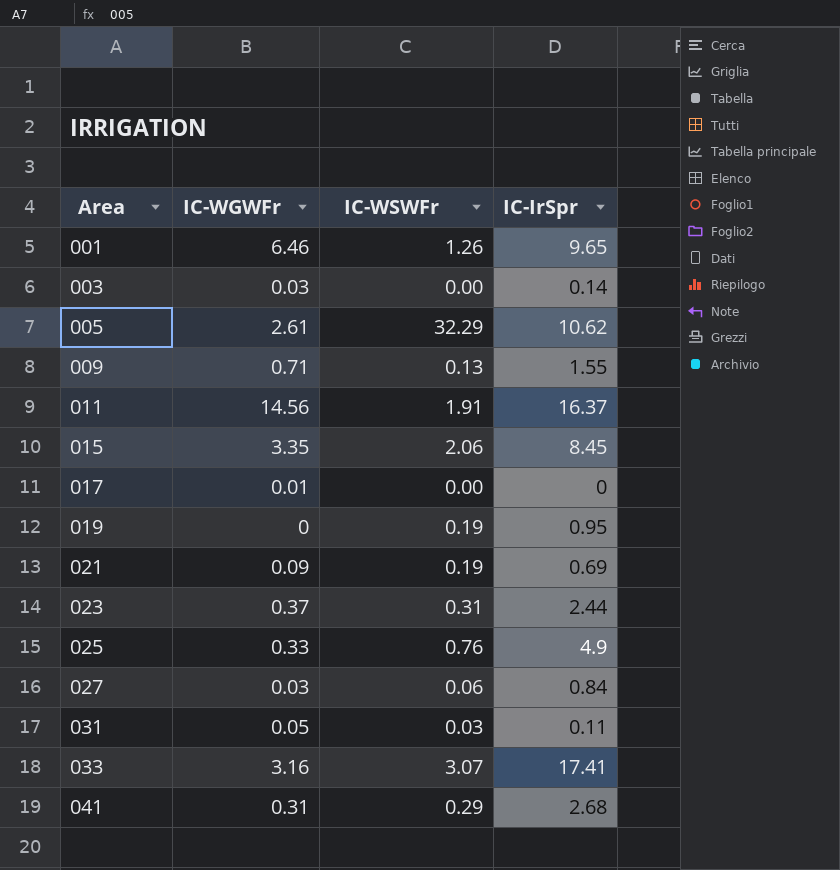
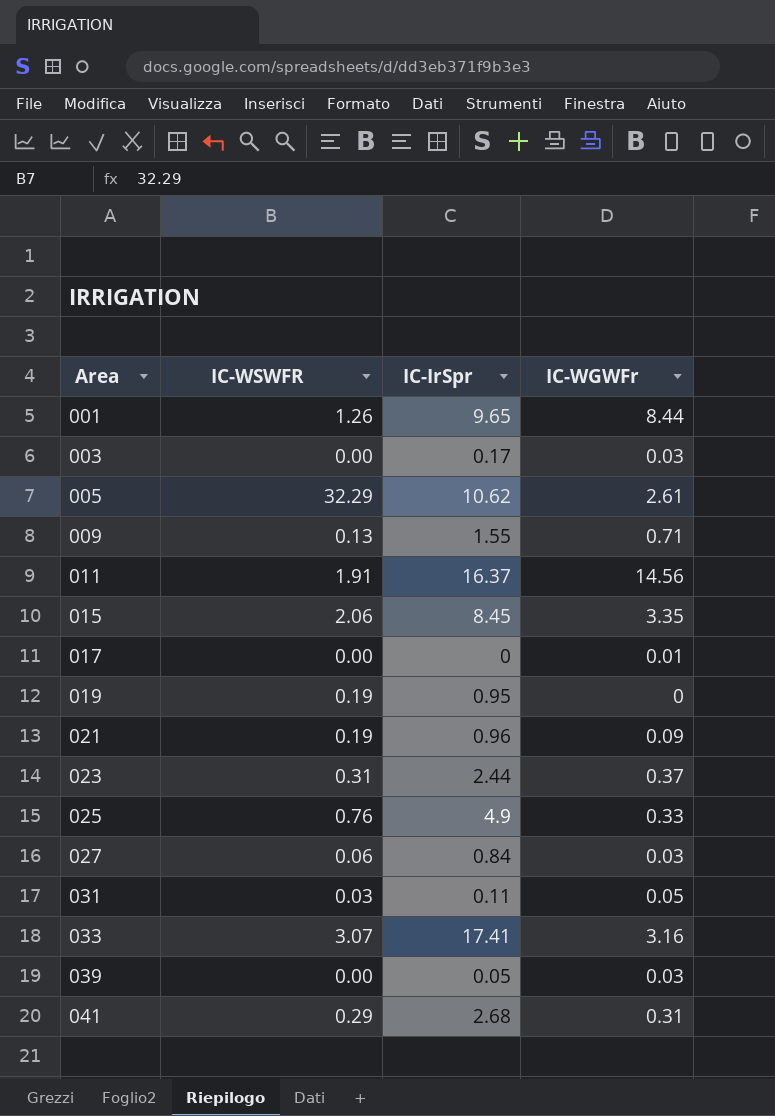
column name: IC-WSWFr -> IC-WSWFR
column IC-WGWFr | position: 2 -> 4
001 | IC-WGWFr: 6.46 -> 8.44
003 | IC-IrSpr: 0.14 -> 0.17
021 | IC-IrSpr: 0.69 -> 0.96
row 039: none -> 0.00 | 0.05 | 0.03

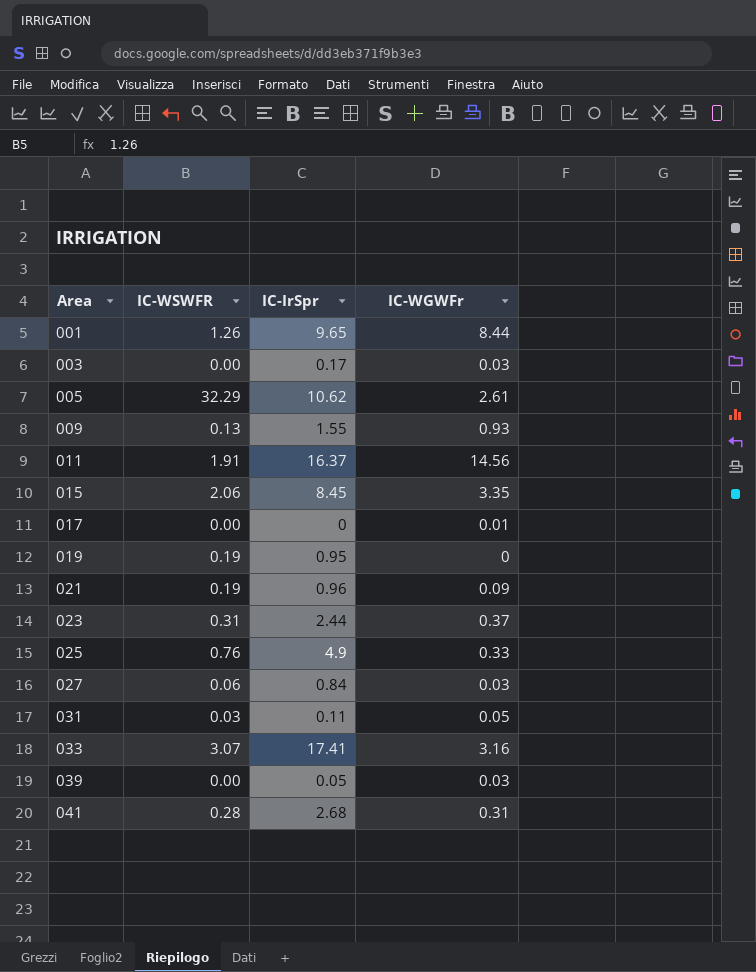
009 | IC-WGWFr: 0.71 -> 0.93
041 | IC-WSWFR: 0.29 -> 0.28

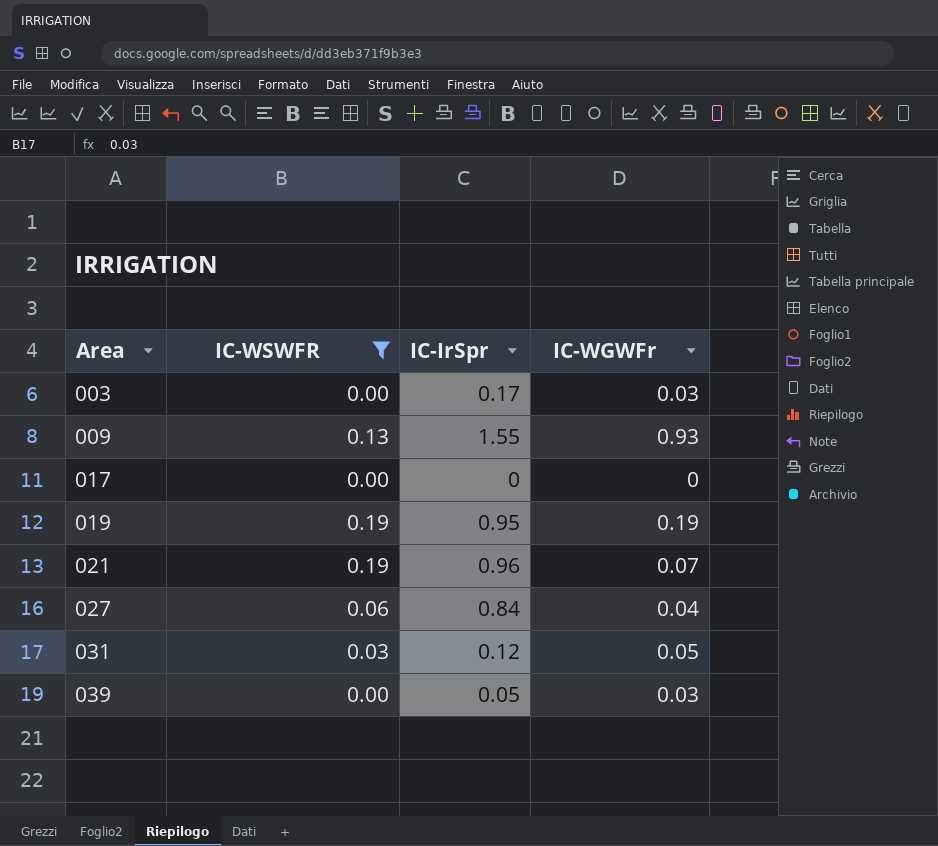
filter: none -> IC-WSWFR <= 0.19
017 | IC-WGWFr: 0.01 -> 0
019 | IC-WGWFr: 0 -> 0.19
021 | IC-WGWFr: 0.09 -> 0.07
027 | IC-WGWFr: 0.03 -> 0.04
031 | IC-IrSpr: 0.11 -> 0.12

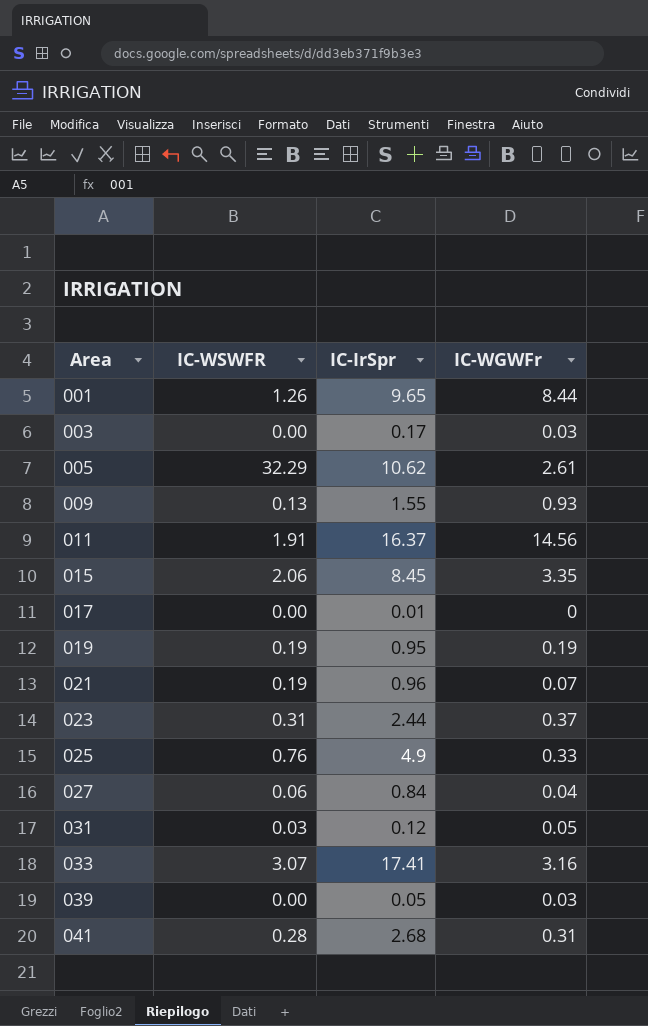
filter: IC-WSWFR <= 0.19 -> none
017 | IC-IrSpr: 0 -> 0.01

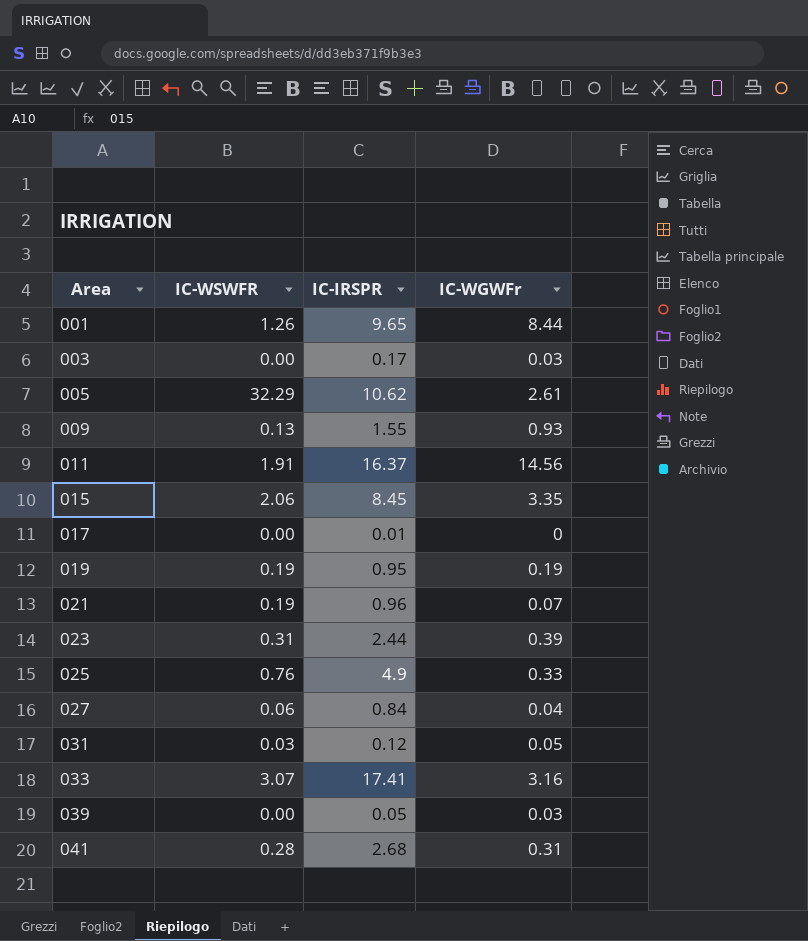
column name: IC-IrSpr -> IC-IRSPR
023 | IC-WGWFr: 0.37 -> 0.39

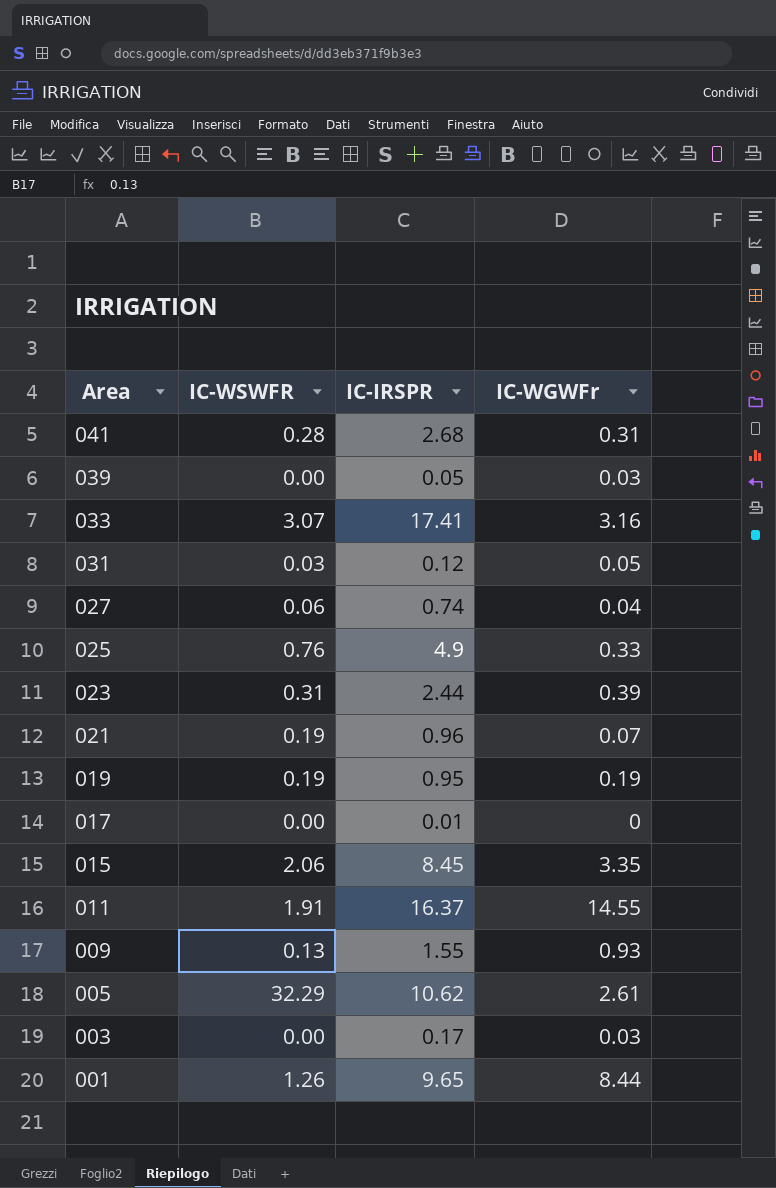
row order: Area ascending -> Area descending
027 | IC-IRSPR: 0.84 -> 0.74
011 | IC-WGWFr: 14.56 -> 14.55

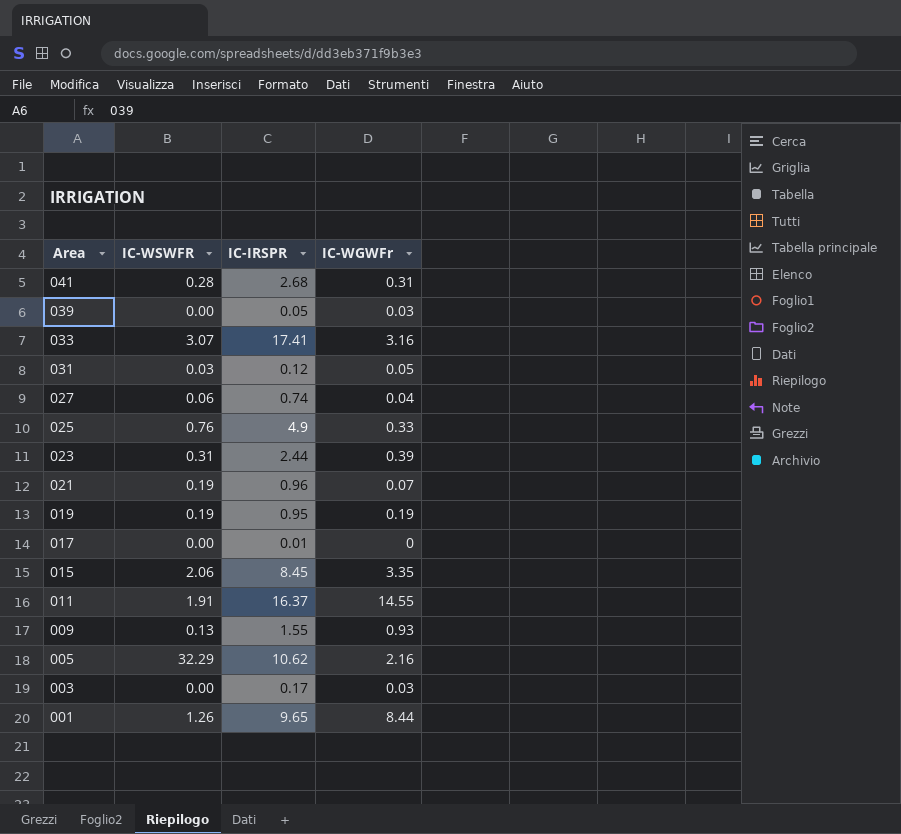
005 | IC-WGWFr: 2.61 -> 2.16

